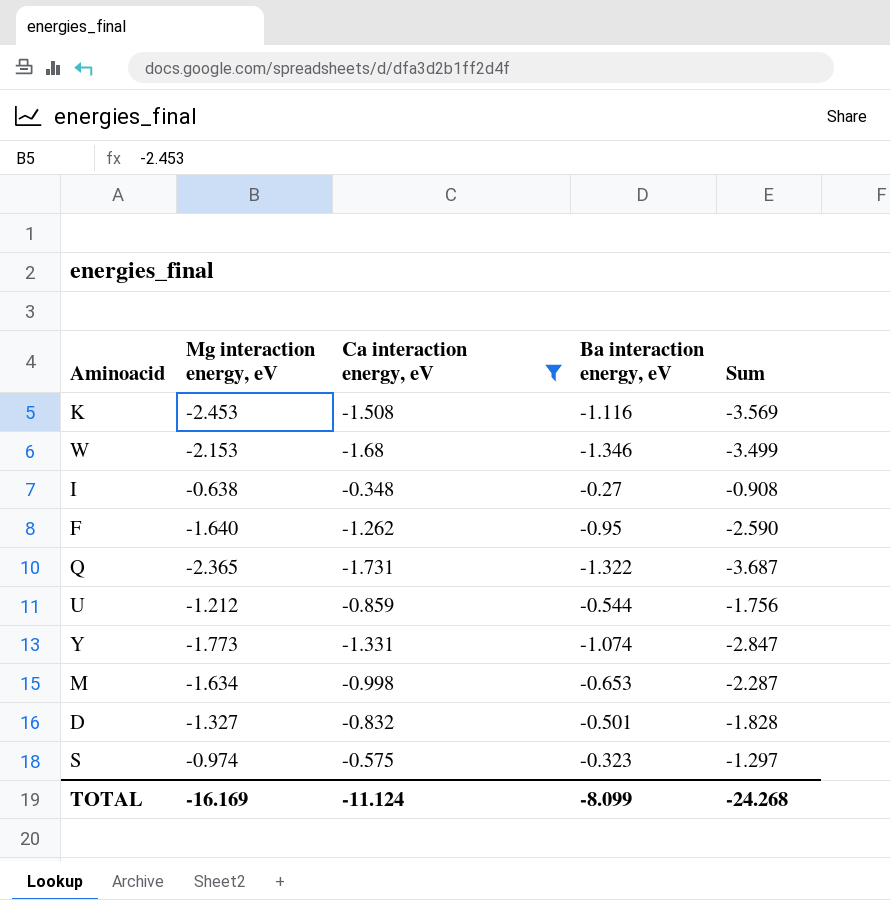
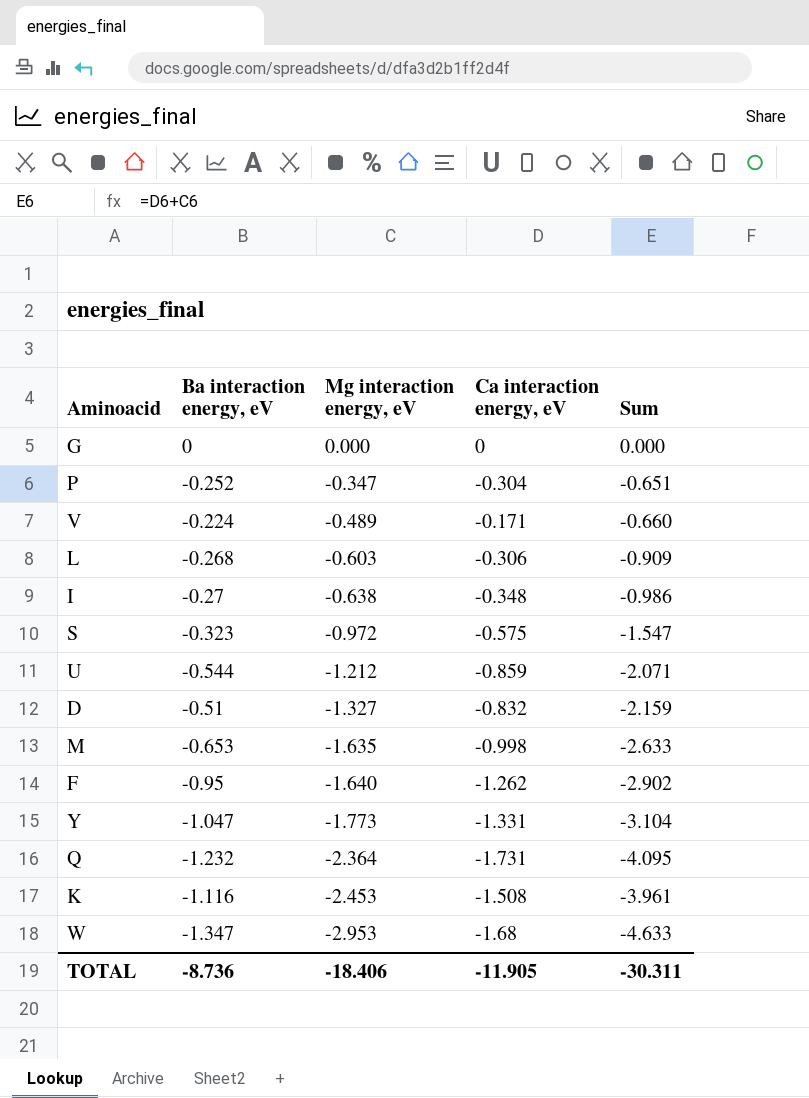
filter: Ca interaction energy, eV <= -0.348 -> none
row order: none -> Mg interaction energy, eV descending
column Ba interaction energy, eV | position: 4 -> 2
column Sum | formula: [Mg interaction energy, eV] + [Ba interaction energy, eV] -> [Mg interaction energy, eV] + [Ca interaction energy, eV]
S | Mg interaction energy, eV: -0.974 -> -0.972
D | Ba interaction energy, eV: -0.501 -> -0.51
M | Mg interaction energy, eV: -1.634 -> -1.635
Y | Ba interaction energy, eV: -1.074 -> -1.047
Q | Ba interaction energy, eV: -1.322 -> -1.232
Q | Mg interaction energy, eV: -2.365 -> -2.364
W | Ba interaction energy, eV: -1.346 -> -1.347
W | Mg interaction energy, eV: -2.153 -> -2.953
TOTAL | Ba interaction energy, eV: -8.099 -> -8.736
TOTAL | Mg interaction energy, eV: -16.169 -> -18.406
TOTAL | Ca interaction energy, eV: -11.124 -> -11.905
TOTAL | Sum: -24.268 -> -30.311

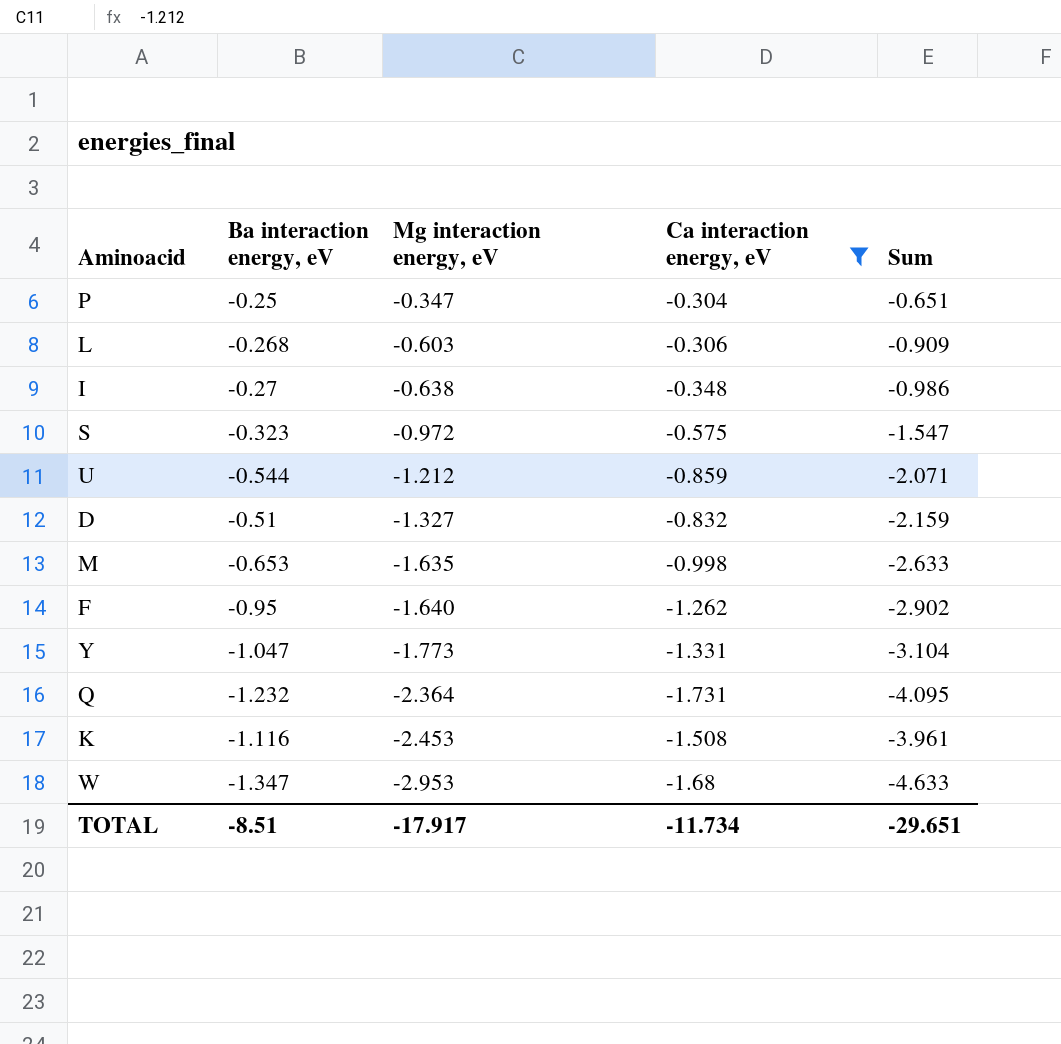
filter: none -> Ca interaction energy, eV <= -0.304
P | Ba interaction energy, eV: -0.252 -> -0.25
TOTAL | Ba interaction energy, eV: -8.736 -> -8.51
TOTAL | Mg interaction energy, eV: -18.406 -> -17.917
TOTAL | Ca interaction energy, eV: -11.905 -> -11.734
TOTAL | Sum: -30.311 -> -29.651

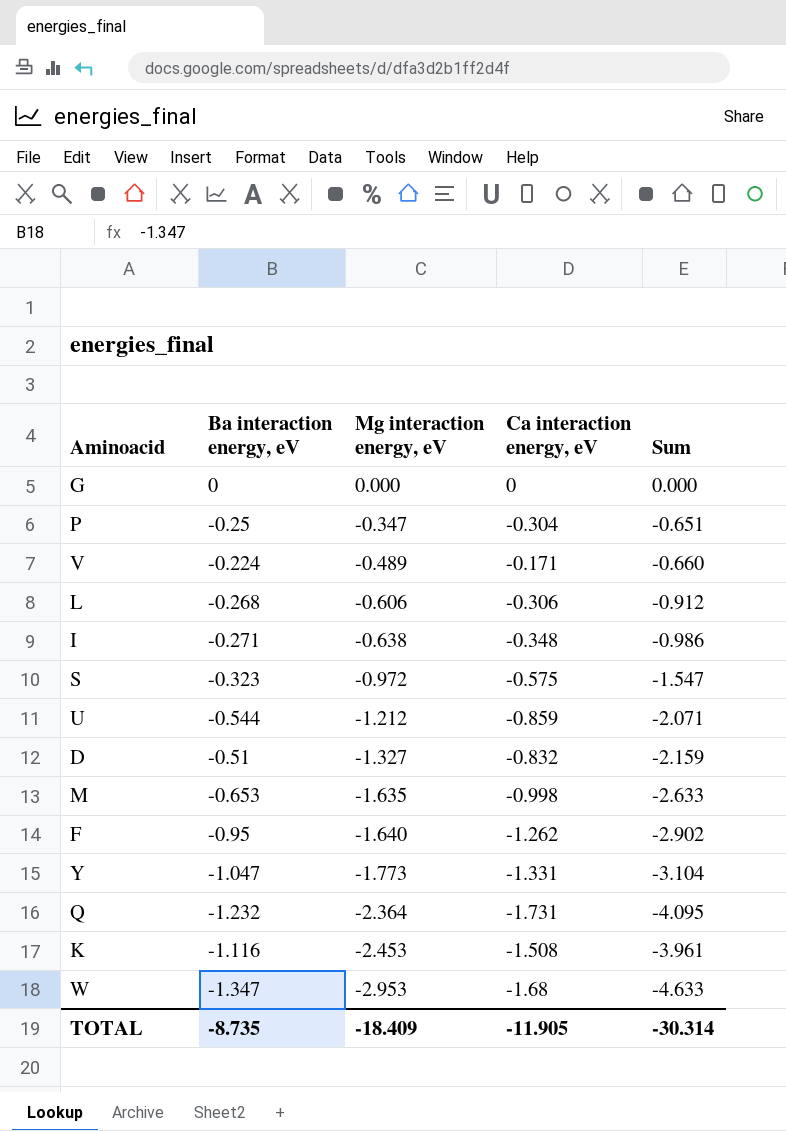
filter: Ca interaction energy, eV <= -0.304 -> none
L | Mg interaction energy, eV: -0.603 -> -0.606
L | Sum: -0.909 -> -0.912
I | Ba interaction energy, eV: -0.27 -> -0.271
TOTAL | Ba interaction energy, eV: -8.51 -> -8.735
TOTAL | Mg interaction energy, eV: -17.917 -> -18.409
TOTAL | Ca interaction energy, eV: -11.734 -> -11.905
TOTAL | Sum: -29.651 -> -30.314

